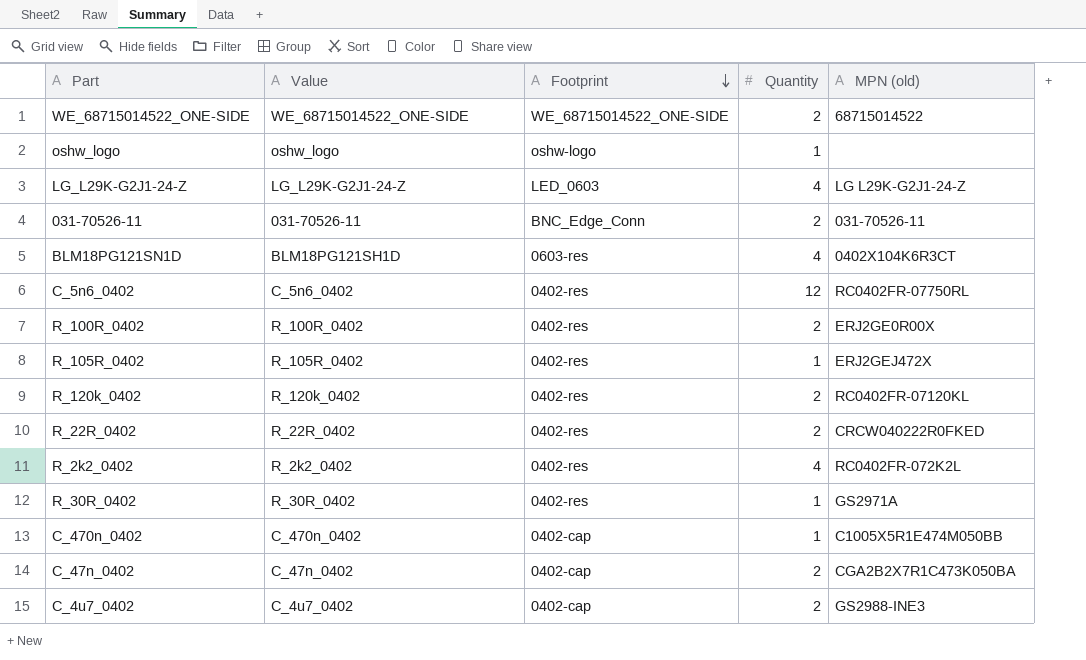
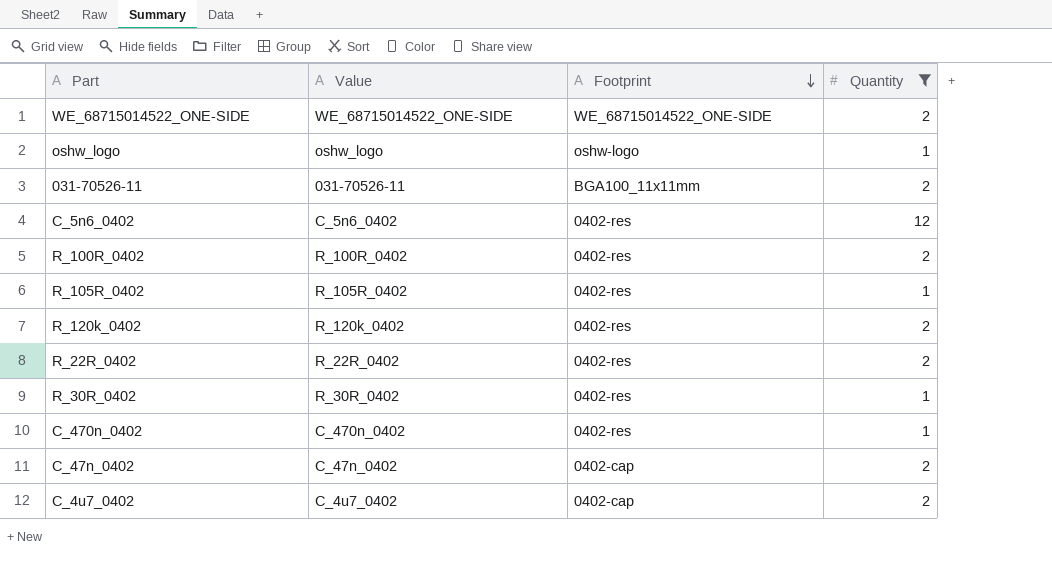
filter: none -> Quantity != 4
column MPN (old) | position: 5 -> none
031-70526-11 | Footprint: BNC_Edge_Conn -> BGA100_11x11mm
C_470n_0402 | Footprint: 0402-cap -> 0402-res

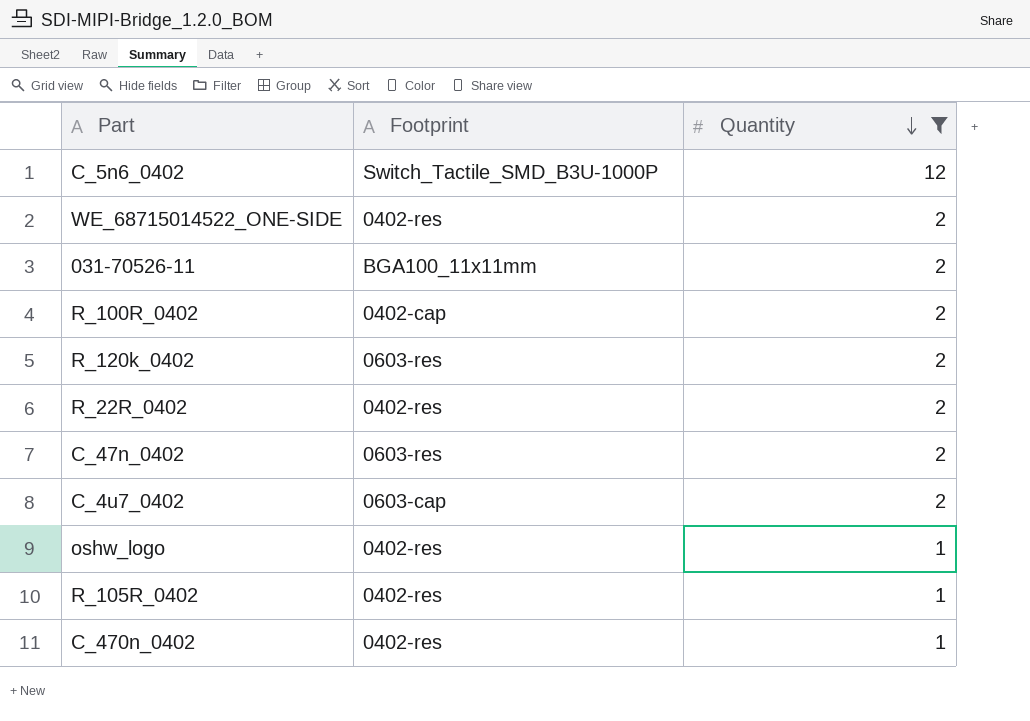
row order: Footprint descending -> Quantity descending
column Value | position: 2 -> none
row R_30R_0402: R_30R_0402 | 0402-res | 1 -> none
C_5n6_0402 | Footprint: 0402-res -> Switch_Tactile_SMD_B3U-1000P
WE_68715014522_ONE-SIDE | Footprint: WE_68715014522_ONE-SIDE -> 0402-res
R_100R_0402 | Footprint: 0402-res -> 0402-cap
R_120k_0402 | Footprint: 0402-res -> 0603-res
C_47n_0402 | Footprint: 0402-cap -> 0603-res
C_4u7_0402 | Footprint: 0402-cap -> 0603-cap
oshw_logo | Footprint: oshw-logo -> 0402-res

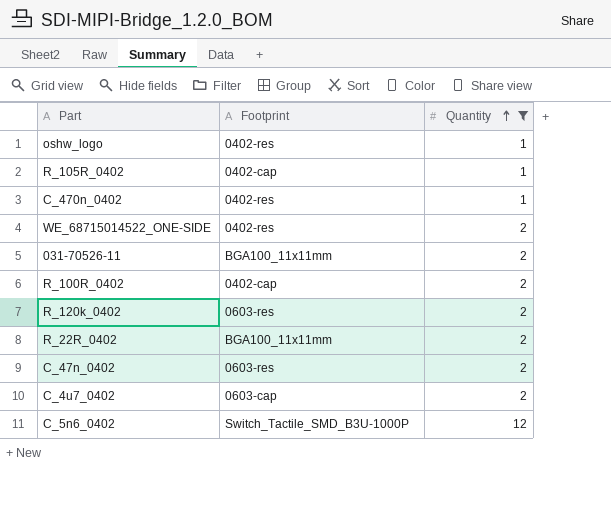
row order: Quantity descending -> Quantity ascending
R_105R_0402 | Footprint: 0402-res -> 0402-cap
R_22R_0402 | Footprint: 0402-res -> BGA100_11x11mm

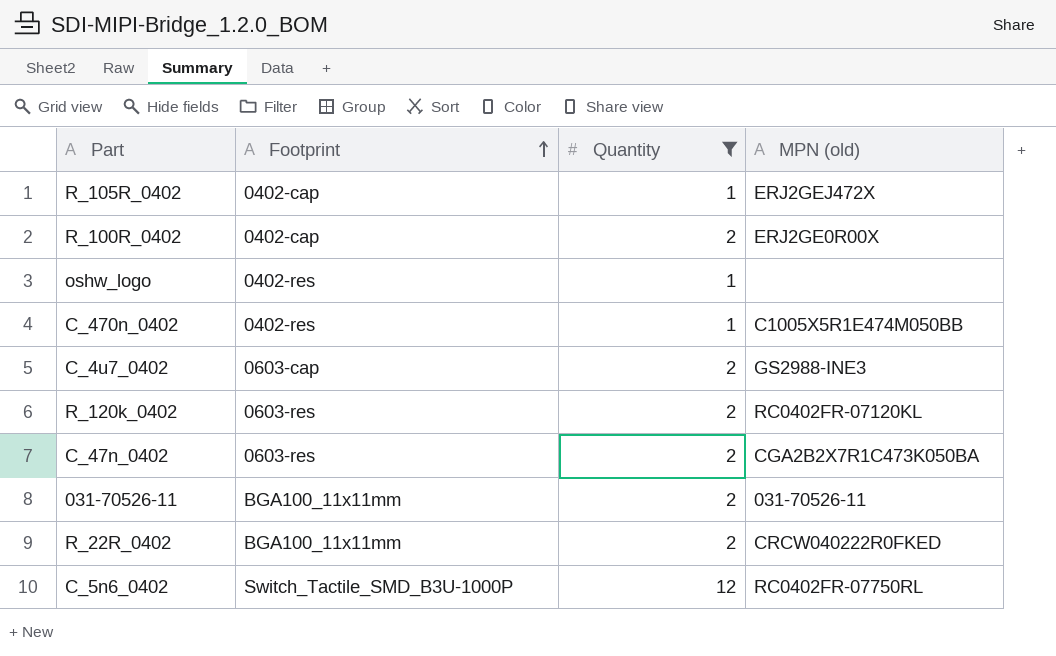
row order: Quantity ascending -> Footprint ascending
column MPN (old) | position: none -> 4
row WE_68715014522_ONE-SIDE: 0402-res | 2 -> none

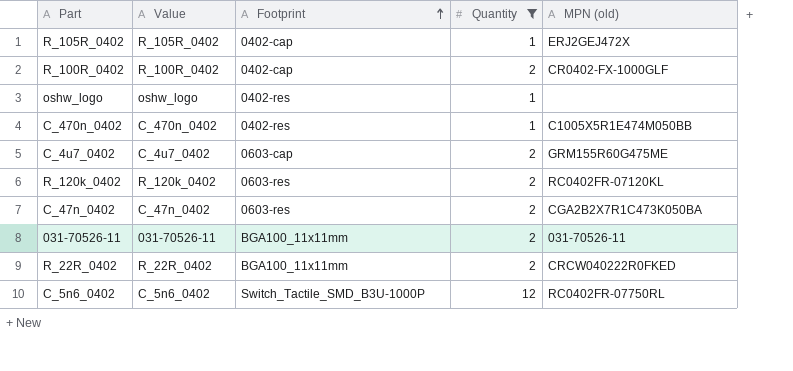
column Value | position: none -> 2
R_100R_0402 | MPN (old): ERJ2GE0R00X -> CR0402-FX-1000GLF
C_4u7_0402 | MPN (old): GS2988-INE3 -> GRM155R60G475ME

